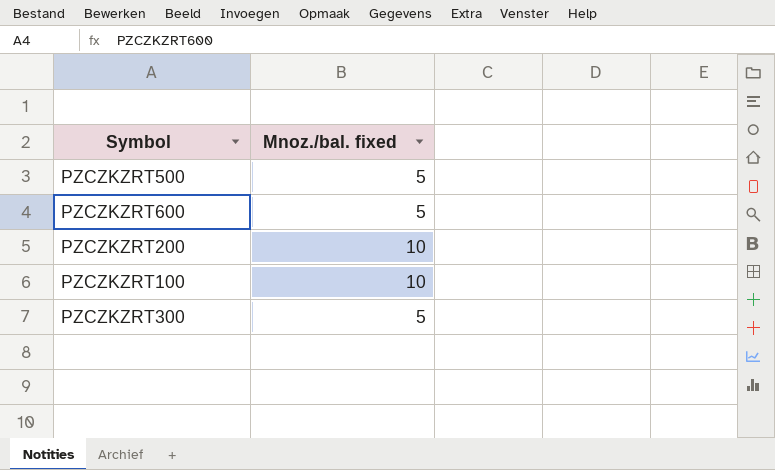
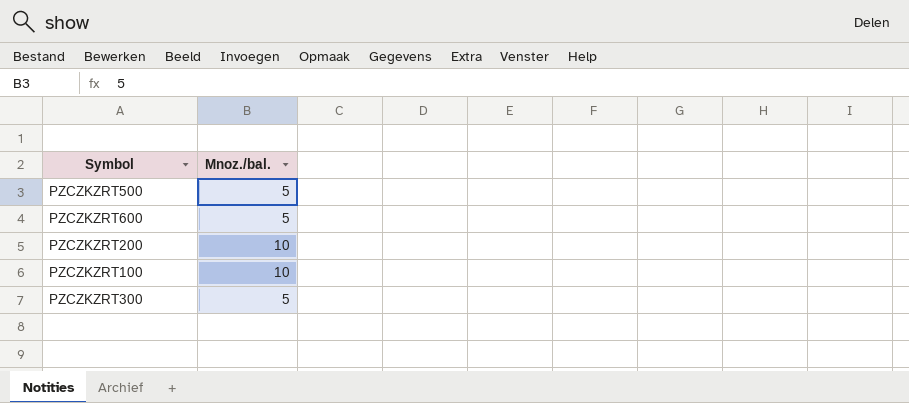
column name: Mnoz./bal. fixed -> Mnoz./bal.

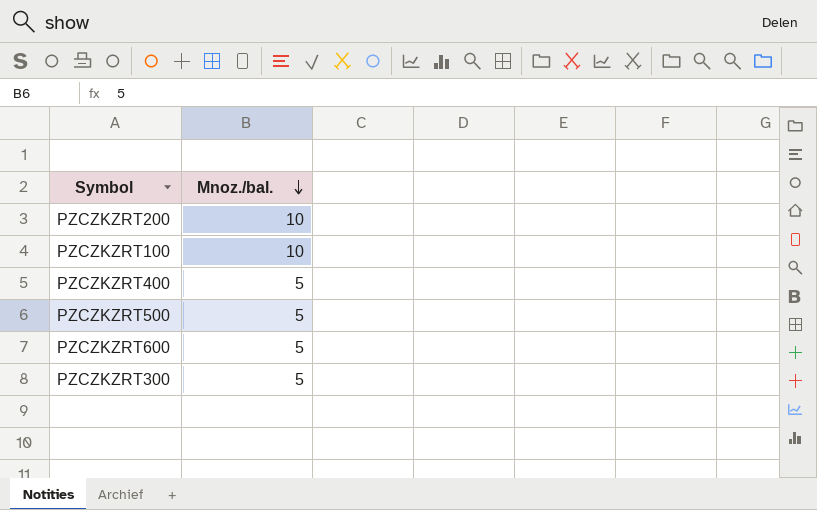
row order: none -> Mnoz./bal. descending
row PZCZKZRT400: none -> 5

